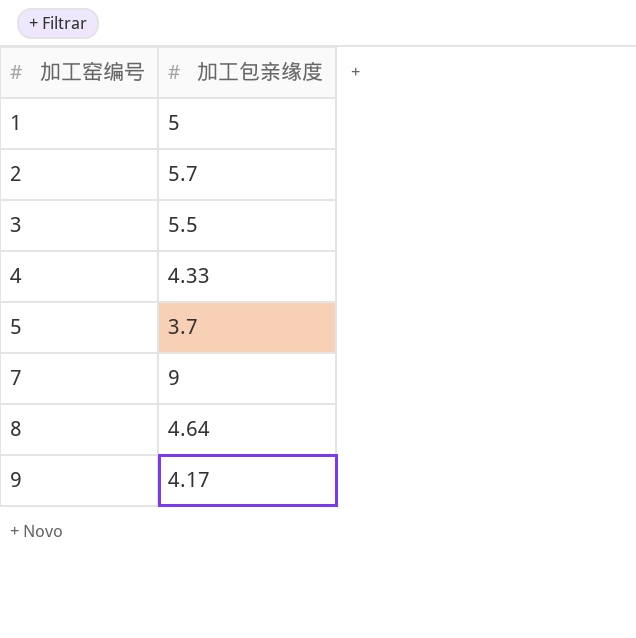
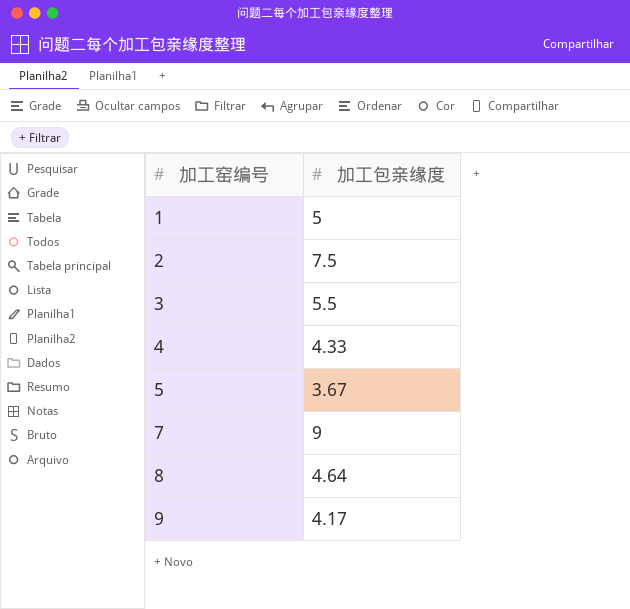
2 | 加工包亲缘度: 5.7 -> 7.5
5 | 加工包亲缘度: 3.7 -> 3.67

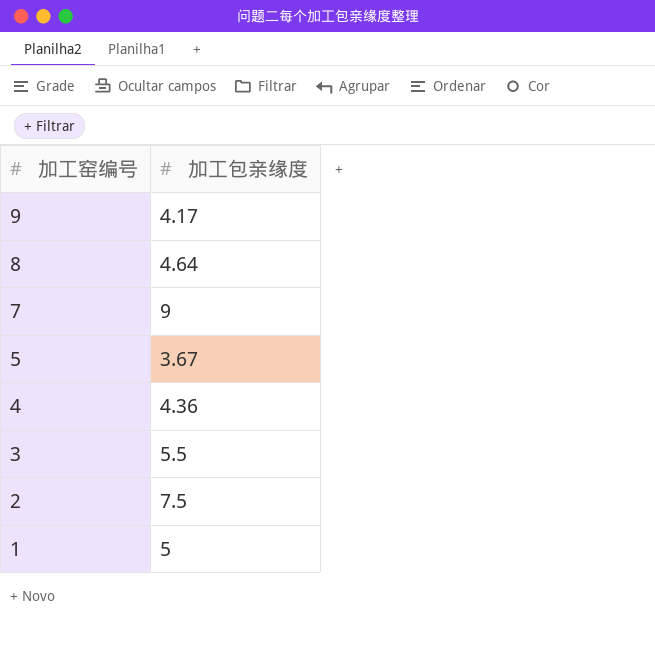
row order: 加工窑编号 ascending -> 加工窑编号 descending
4 | 加工包亲缘度: 4.33 -> 4.36

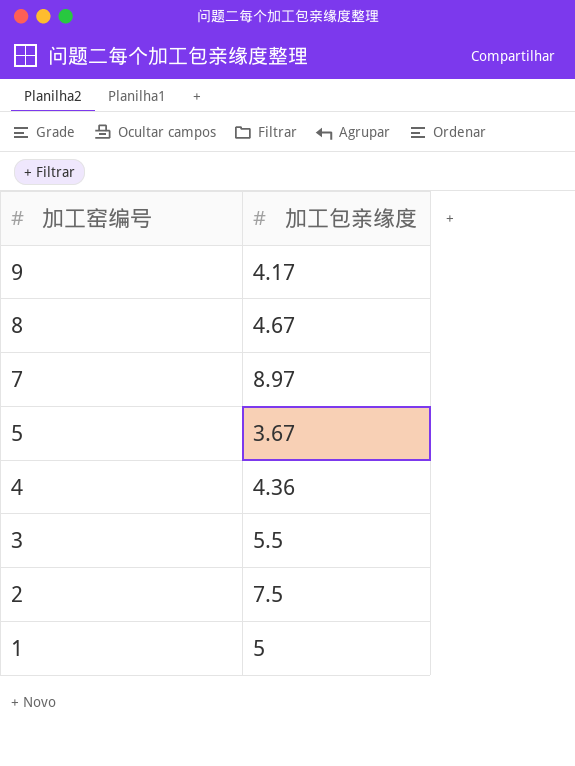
8 | 加工包亲缘度: 4.64 -> 4.67
7 | 加工包亲缘度: 9 -> 8.97

